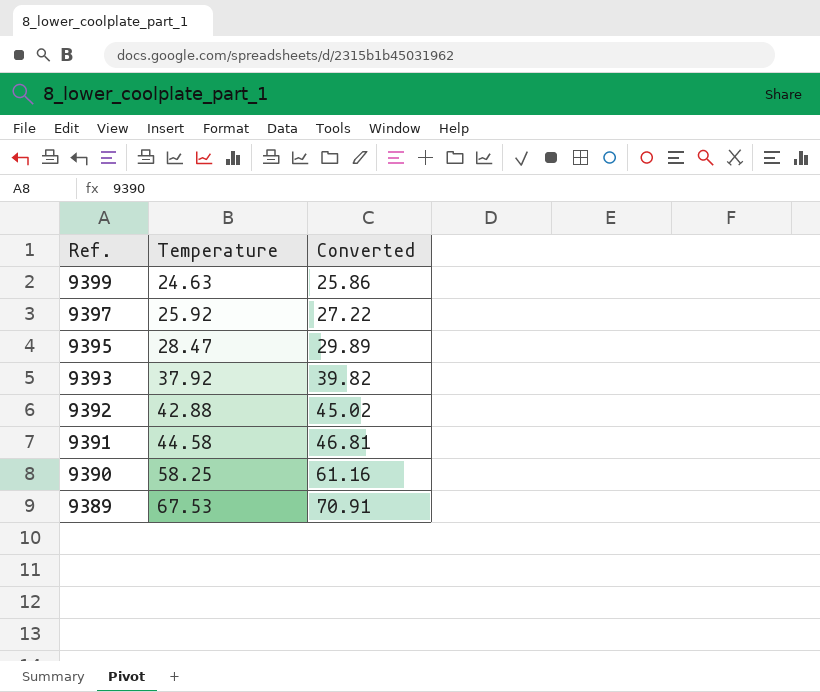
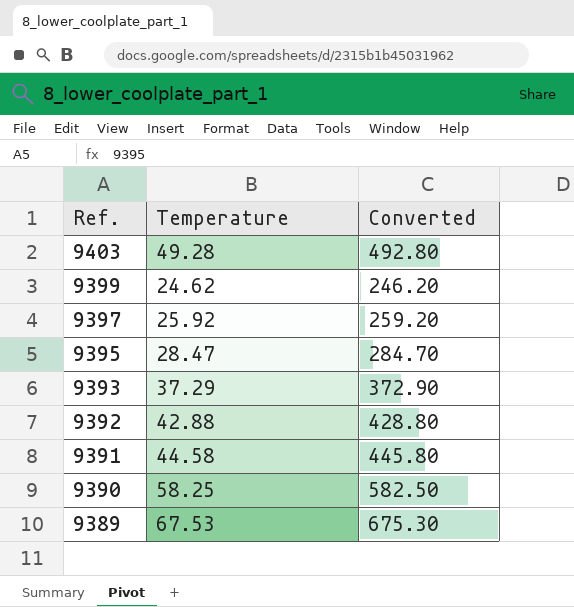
column Converted | formula: [Temperature] * 1.05 -> [Temperature] * 10
row 9403: none -> 49.28 | 492.80
9399 | Temperature: 24.63 -> 24.62
9393 | Temperature: 37.92 -> 37.29

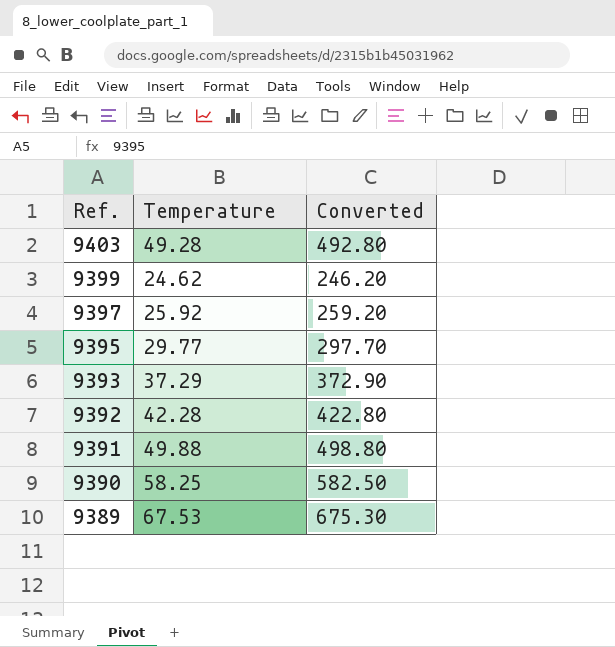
9395 | Temperature: 28.47 -> 29.77
9395 | Converted: 284.70 -> 297.70
9392 | Temperature: 42.88 -> 42.28
9392 | Converted: 428.80 -> 422.80
9391 | Temperature: 44.58 -> 49.88
9391 | Converted: 445.80 -> 498.80

